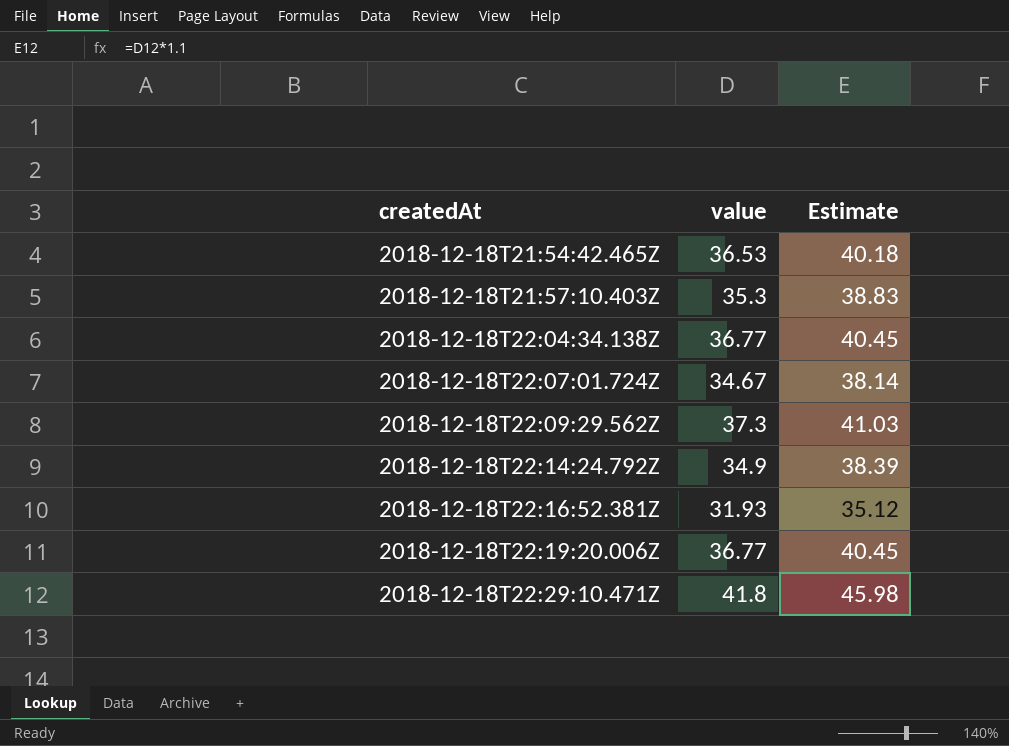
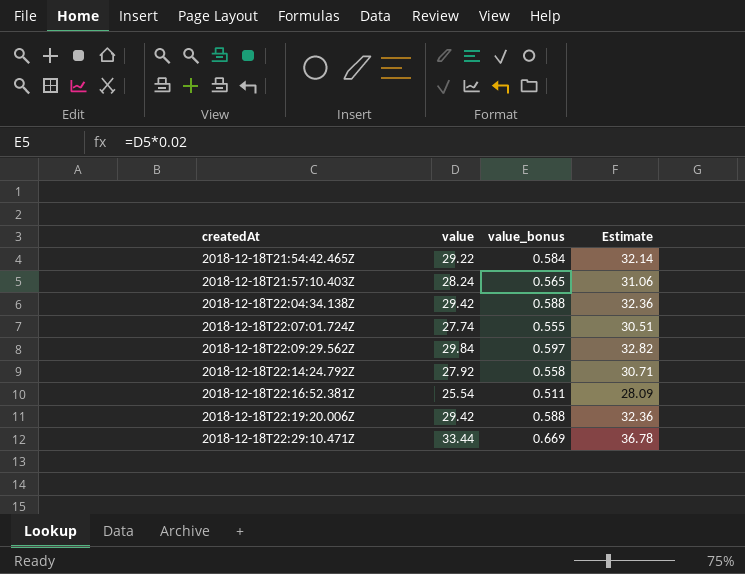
column value_bonus | formula: none -> [value] * 0.02
2018-12-18T21:54:42.465Z | value: 36.53 -> 29.22
2018-12-18T21:54:42.465Z | Estimate: 40.18 -> 32.14
2018-12-18T21:57:10.403Z | value: 35.3 -> 28.24
2018-12-18T21:57:10.403Z | Estimate: 38.83 -> 31.06
2018-12-18T22:04:34.138Z | value: 36.77 -> 29.42
2018-12-18T22:04:34.138Z | Estimate: 40.45 -> 32.36
2018-12-18T22:07:01.724Z | value: 34.67 -> 27.74
2018-12-18T22:07:01.724Z | Estimate: 38.14 -> 30.51
2018-12-18T22:09:29.562Z | value: 37.3 -> 29.84
2018-12-18T22:09:29.562Z | Estimate: 41.03 -> 32.82
2018-12-18T22:14:24.792Z | value: 34.9 -> 27.92
2018-12-18T22:14:24.792Z | Estimate: 38.39 -> 30.71
2018-12-18T22:16:52.381Z | value: 31.93 -> 25.54
2018-12-18T22:16:52.381Z | Estimate: 35.12 -> 28.09
2018-12-18T22:19:20.006Z | value: 36.77 -> 29.42
2018-12-18T22:19:20.006Z | Estimate: 40.45 -> 32.36
2018-12-18T22:29:10.471Z | value: 41.8 -> 33.44
2018-12-18T22:29:10.471Z | Estimate: 45.98 -> 36.78

